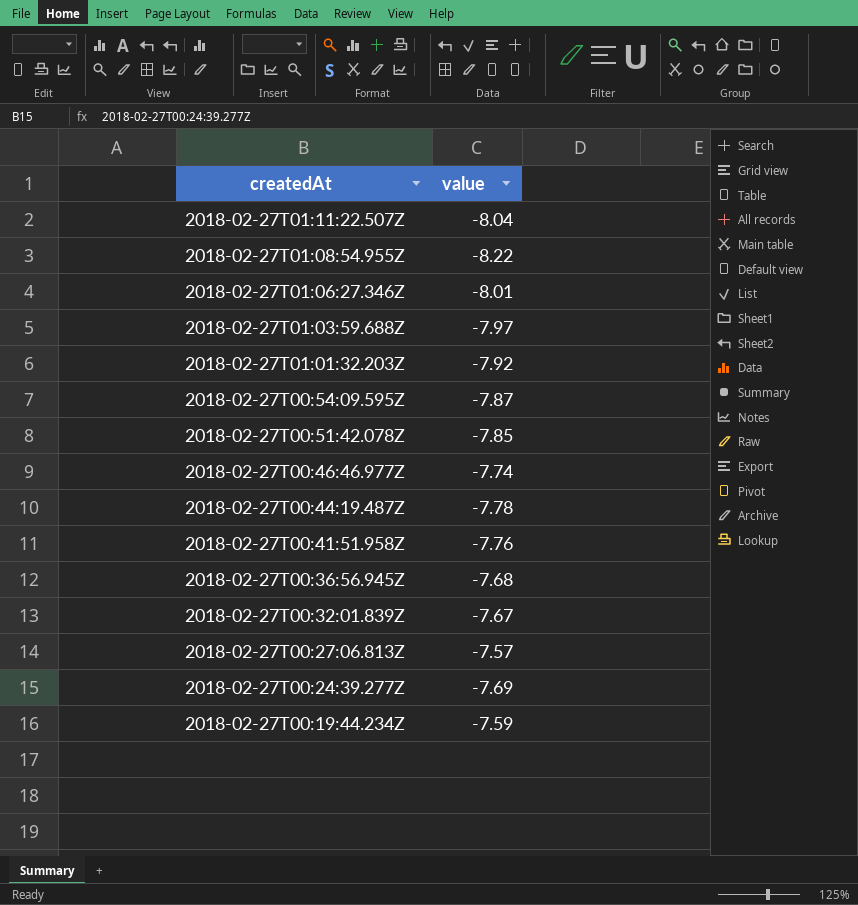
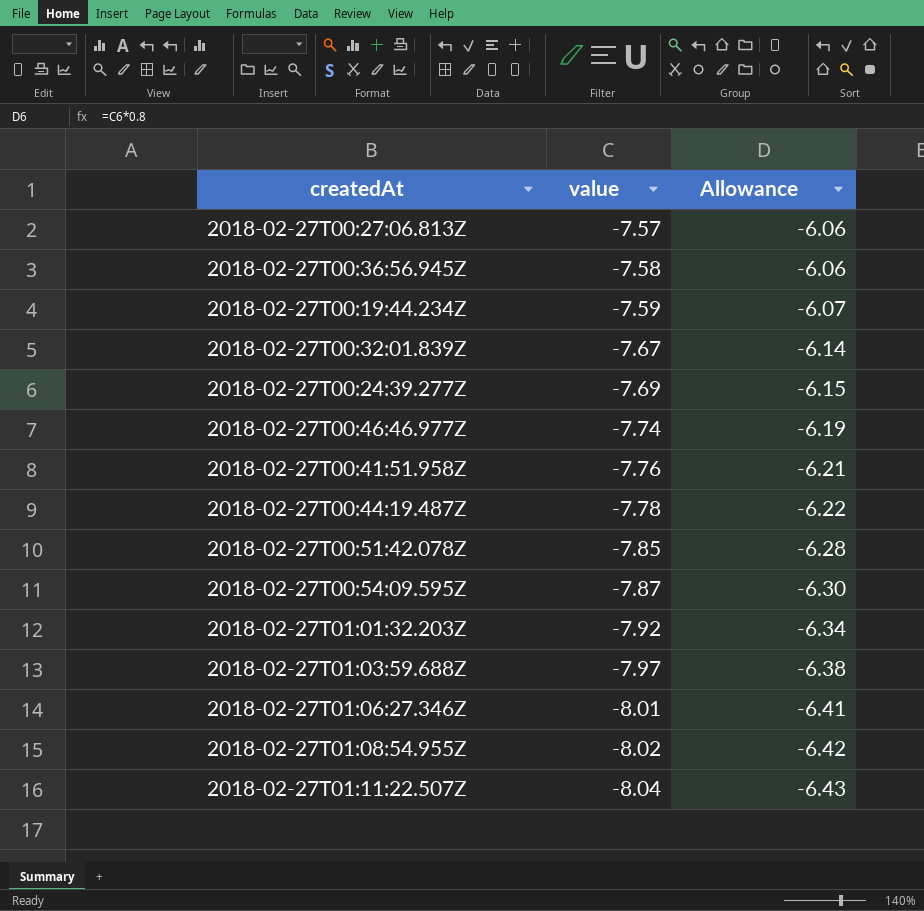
row order: createdAt descending -> value descending
column Allowance | formula: none -> [value] * 0.8
2018-02-27T00:36:56.945Z | value: -7.68 -> -7.58
2018-02-27T01:08:54.955Z | value: -8.22 -> -8.02

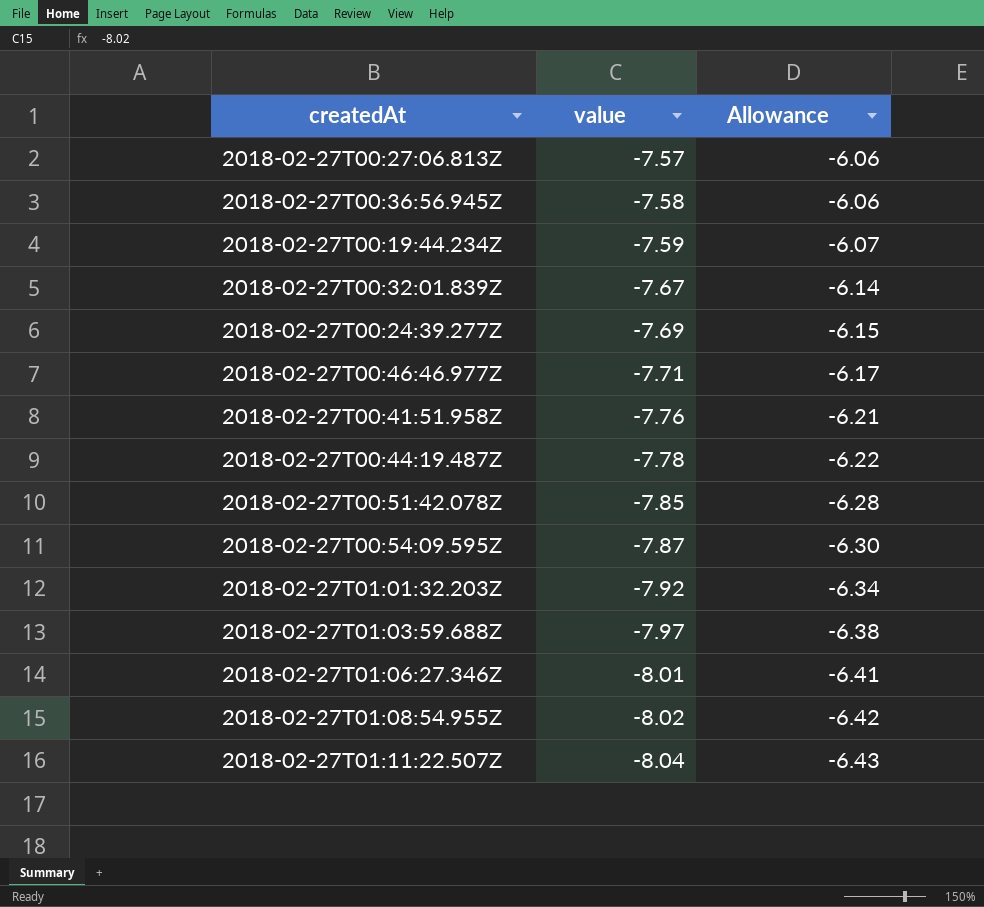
2018-02-27T00:46:46.977Z | value: -7.74 -> -7.71
2018-02-27T00:46:46.977Z | Allowance: -6.19 -> -6.17

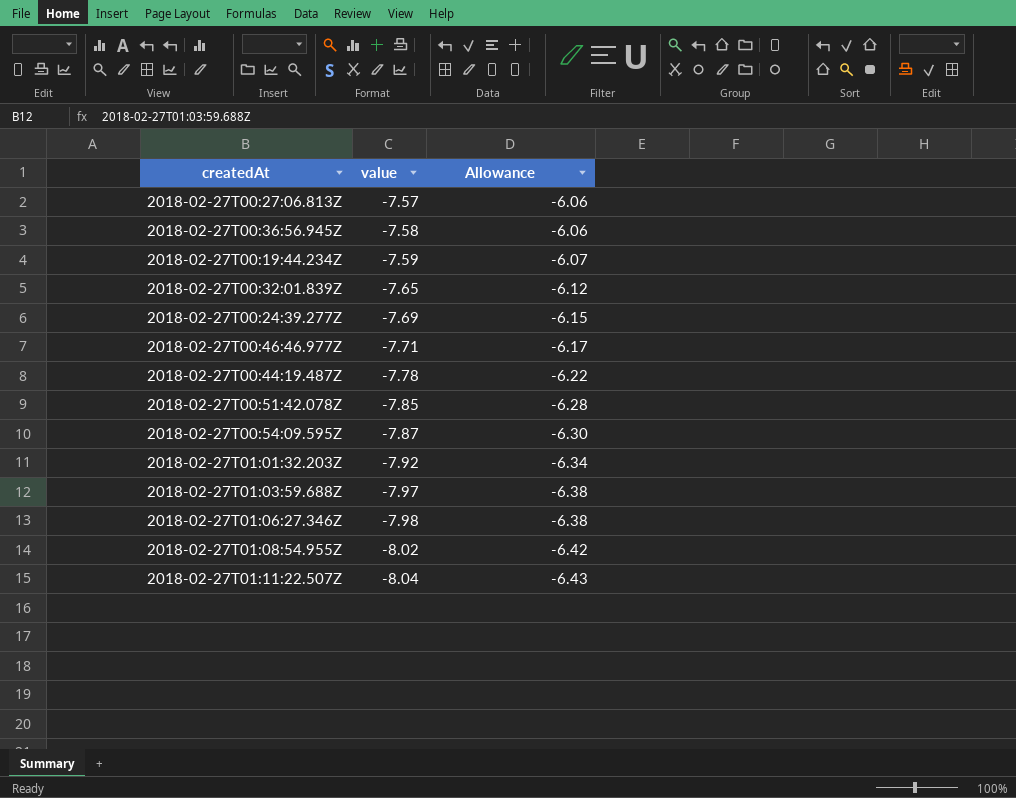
row 2018-02-27T00:41:51.958Z: -7.76 | -6.21 -> none
2018-02-27T00:32:01.839Z | value: -7.67 -> -7.65
2018-02-27T00:32:01.839Z | Allowance: -6.14 -> -6.12
2018-02-27T01:06:27.346Z | value: -8.01 -> -7.98
2018-02-27T01:06:27.346Z | Allowance: -6.41 -> -6.38

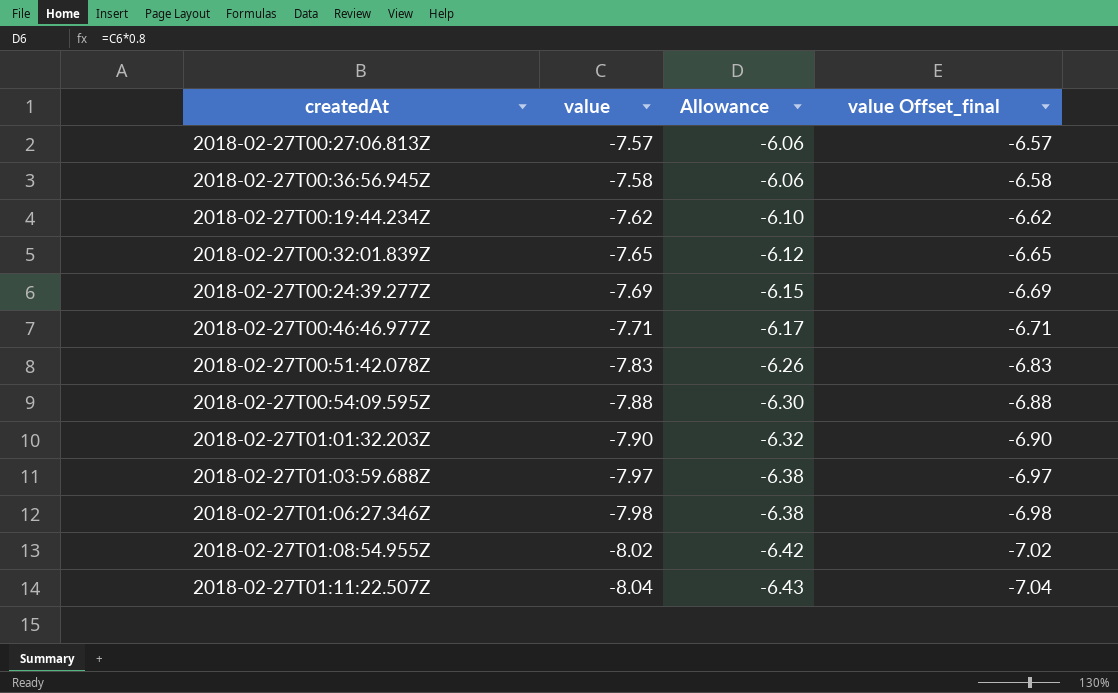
column value Offset_final | formula: none -> [value] + 1
row 2018-02-27T00:44:19.487Z: -7.78 | -6.22 -> none
2018-02-27T00:19:44.234Z | value: -7.59 -> -7.62
2018-02-27T00:19:44.234Z | Allowance: -6.07 -> -6.10
2018-02-27T00:51:42.078Z | value: -7.85 -> -7.83
2018-02-27T00:51:42.078Z | Allowance: -6.28 -> -6.26
2018-02-27T00:54:09.595Z | value: -7.87 -> -7.88
2018-02-27T01:01:32.203Z | value: -7.92 -> -7.90
2018-02-27T01:01:32.203Z | Allowance: -6.34 -> -6.32

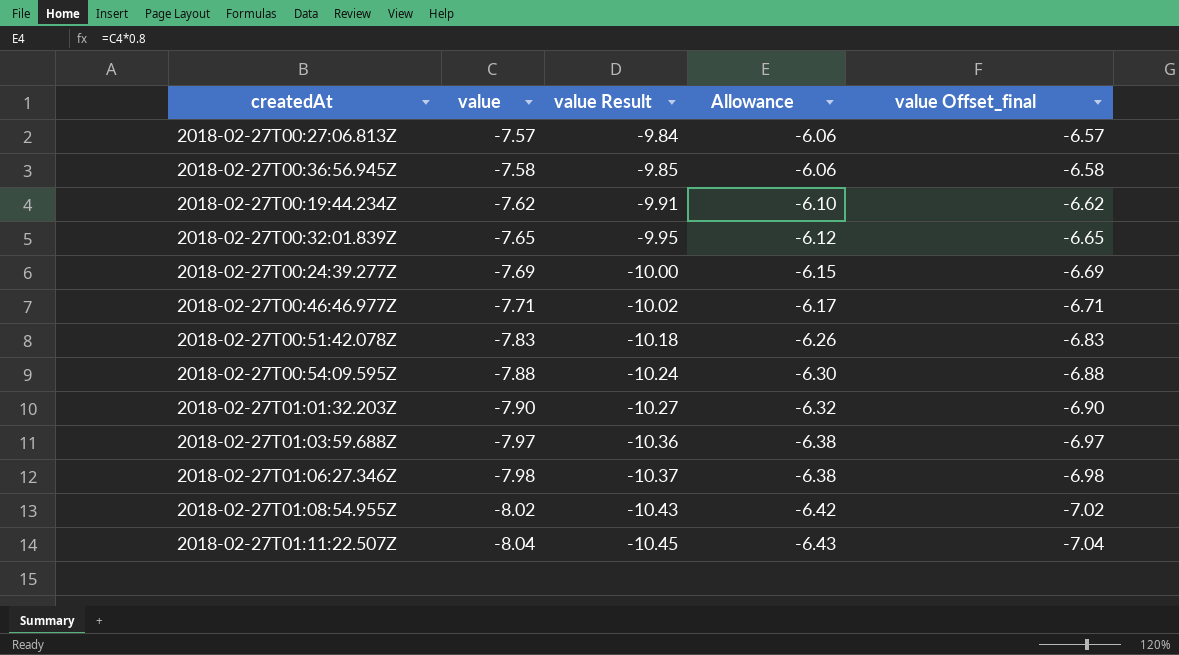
column value Result | formula: none -> [value] * 1.3

